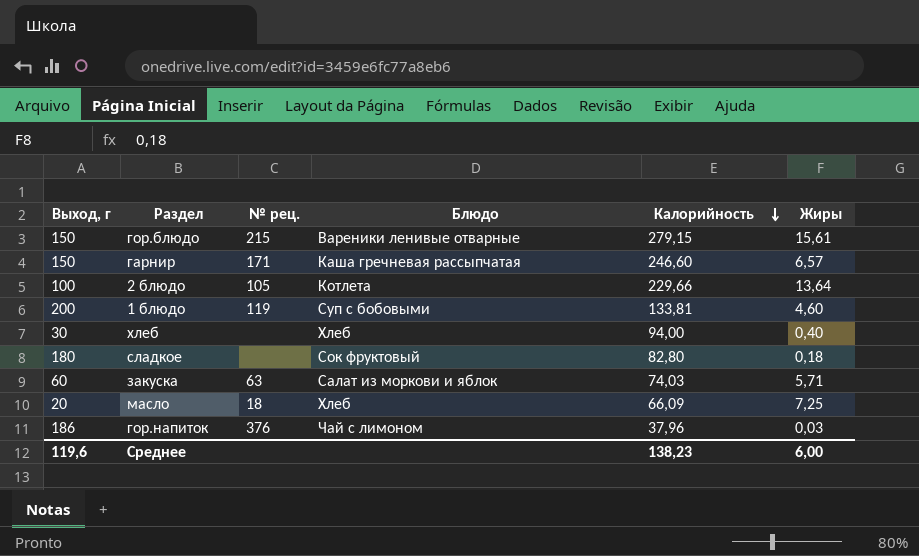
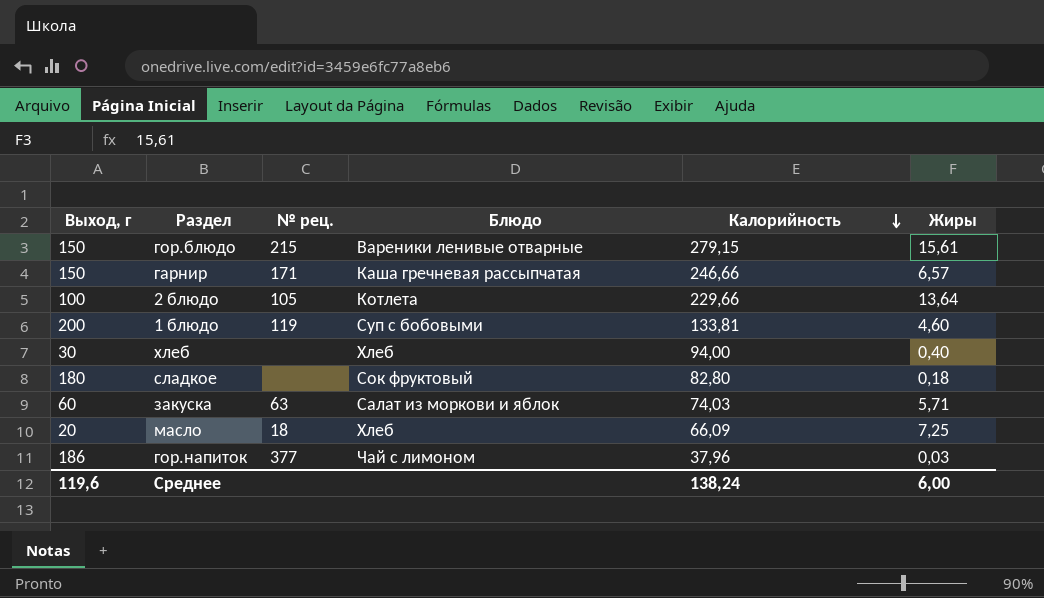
гарнир | Калорийность: 246,60 -> 246,66
гор.напиток | № рец.: 376 -> 377
Среднее | Калорийность: 138,23 -> 138,24

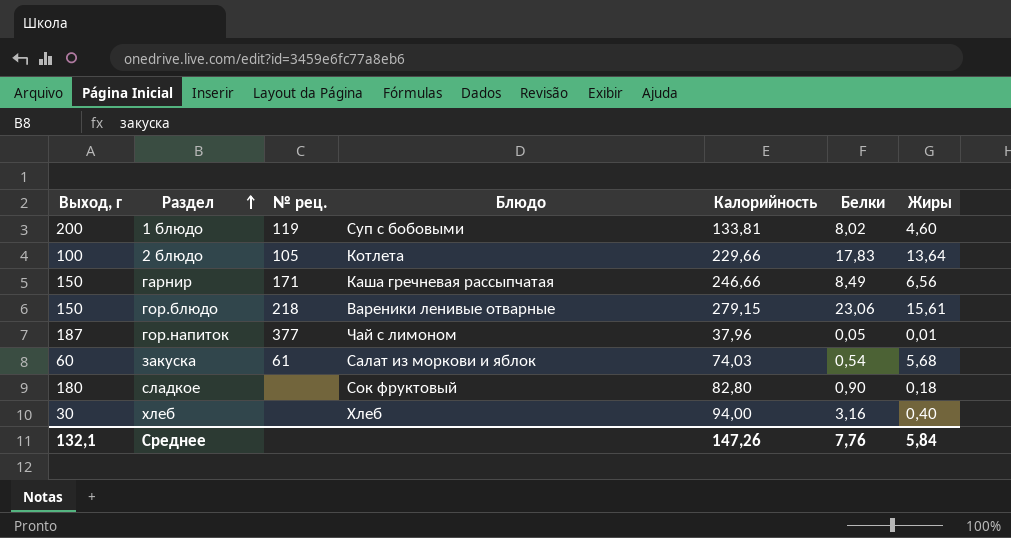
row order: Калорийность descending -> Раздел ascending
column Белки | position: none -> 6
row масло: 20 | 18 | Хлеб | 66,09 | 7,25 -> none
гарнир | Жиры: 6,57 -> 6,56
гор.блюдо | № рец.: 215 -> 218
гор.напиток | Выход, г: 186 -> 187
гор.напиток | Жиры: 0,03 -> 0,01
закуска | № рец.: 63 -> 61
закуска | Жиры: 5,71 -> 5,68
Среднее | Выход, г: 119,6 -> 132,1
Среднее | Калорийность: 138,24 -> 147,26
Среднее | Жиры: 6,00 -> 5,84

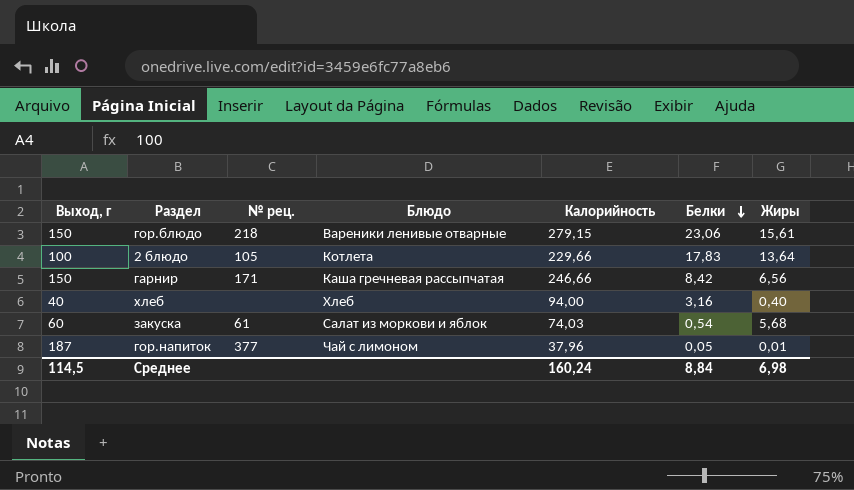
row order: Раздел ascending -> Белки descending
row 1 блюдо: 200 | 119 | Суп с бобовыми | 133,81 | 8,02 | 4,60 -> none
row сладкое: 180 | none | Сок фруктовый | 82,80 | 0,90 | 0,18 -> none
гарнир | Белки: 8,49 -> 8,42
хлеб | Выход, г: 30 -> 40
Среднее | Выход, г: 132,1 -> 114,5
Среднее | Калорийность: 147,26 -> 160,24
Среднее | Белки: 7,76 -> 8,84
Среднее | Жиры: 5,84 -> 6,98

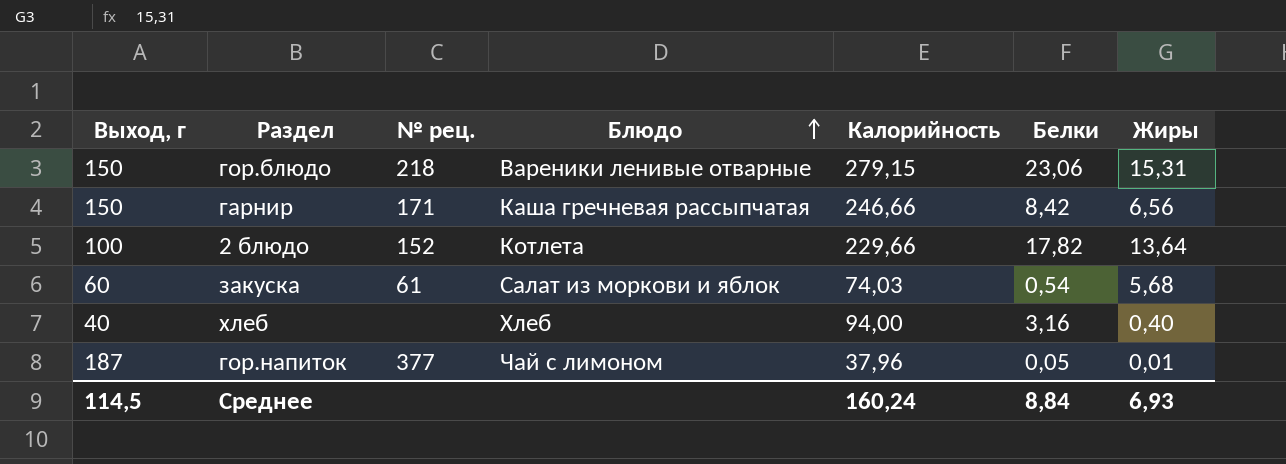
row order: Белки descending -> Блюдо ascending
гор.блюдо | Жиры: 15,61 -> 15,31
2 блюдо | № рец.: 105 -> 152
2 блюдо | Белки: 17,83 -> 17,82
Среднее | Жиры: 6,98 -> 6,93

